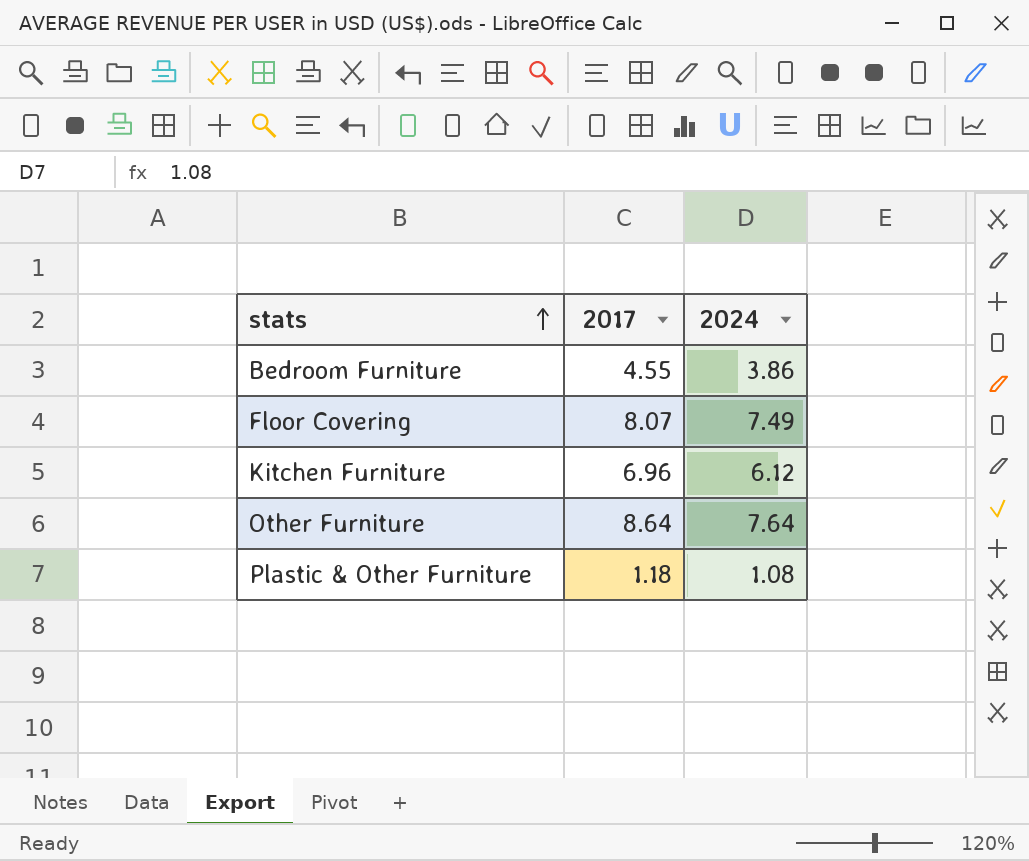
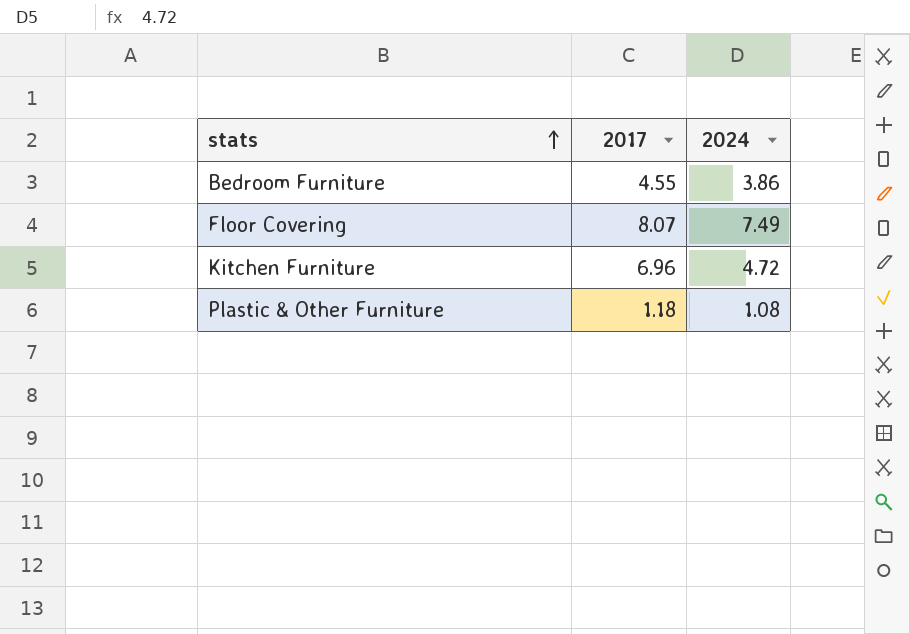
row Other Furniture: 8.64 | 7.64 -> none
Kitchen Furniture | 2024: 6.12 -> 4.72

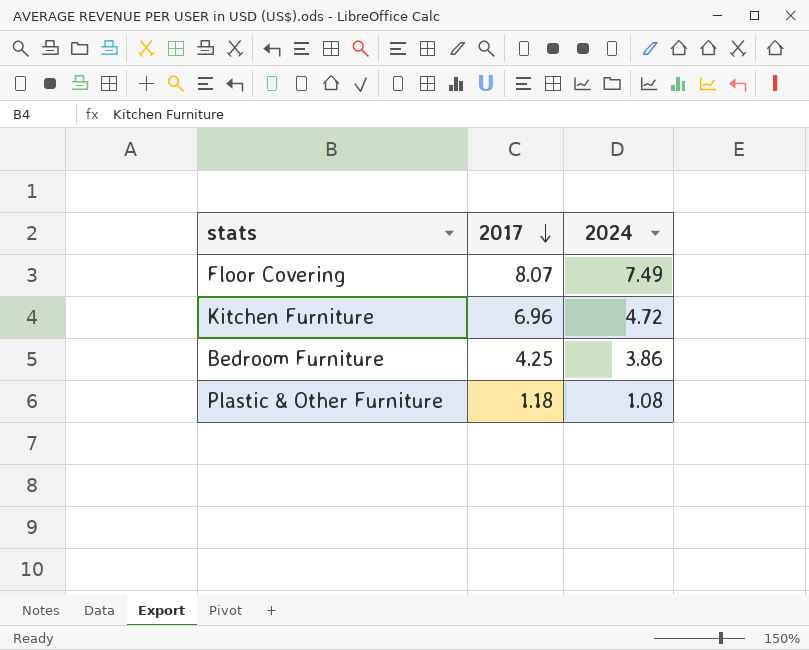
row order: stats ascending -> 2017 descending
Bedroom Furniture | 2017: 4.55 -> 4.25

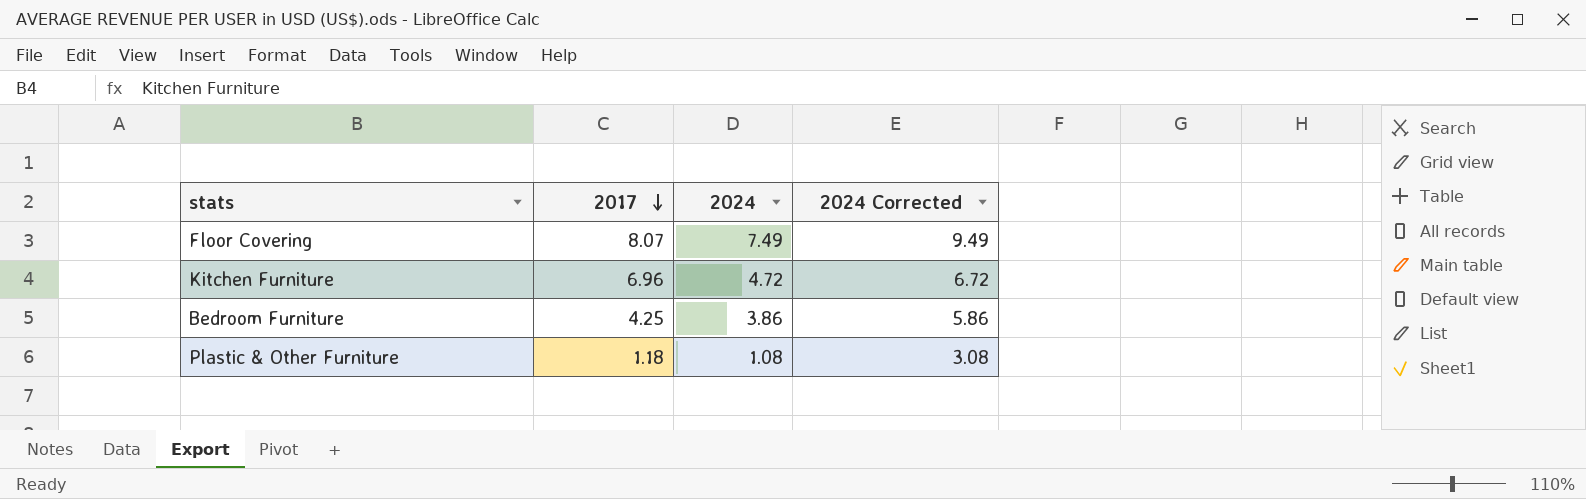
column 2024 Corrected | formula: none -> [2024] + 2

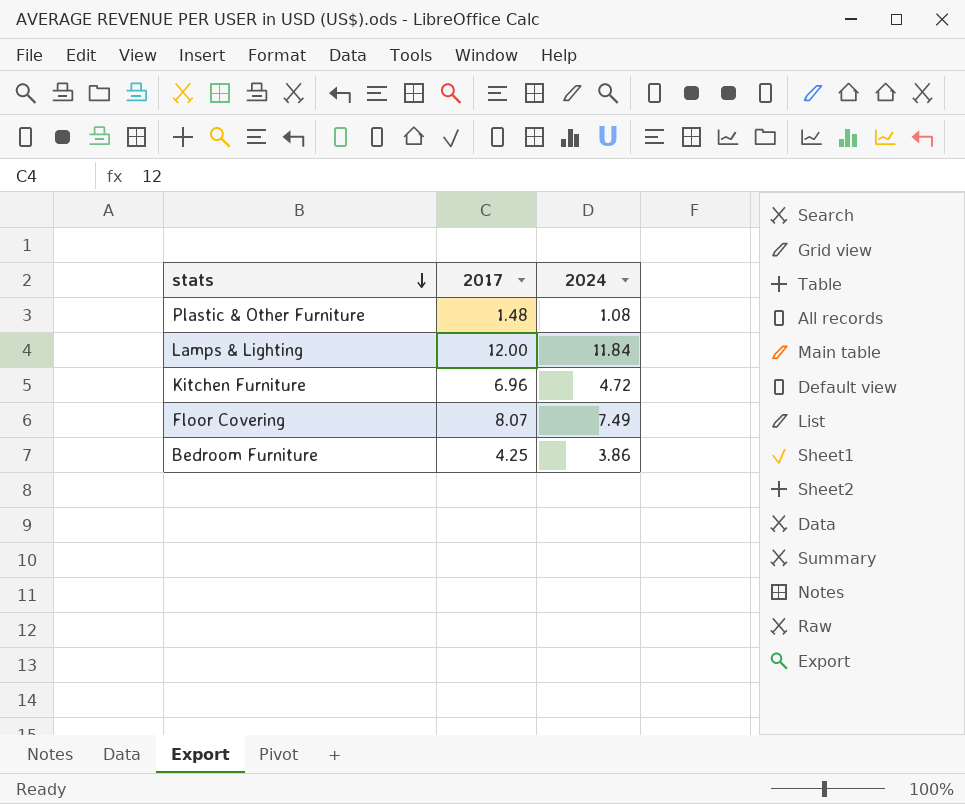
row order: 2017 descending -> stats descending
column 2024 Corrected | formula: [2024] + 2 -> none
Plastic & Other Furniture | 2017: 1.18 -> 1.48
row Lamps & Lighting: none -> 12.00 | 11.84

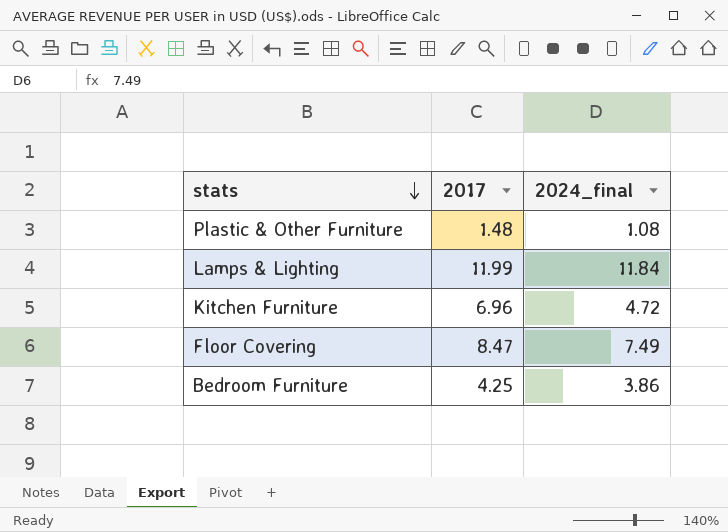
column name: 2024 -> 2024_final
Lamps & Lighting | 2017: 12.00 -> 11.99
Floor Covering | 2017: 8.07 -> 8.47

